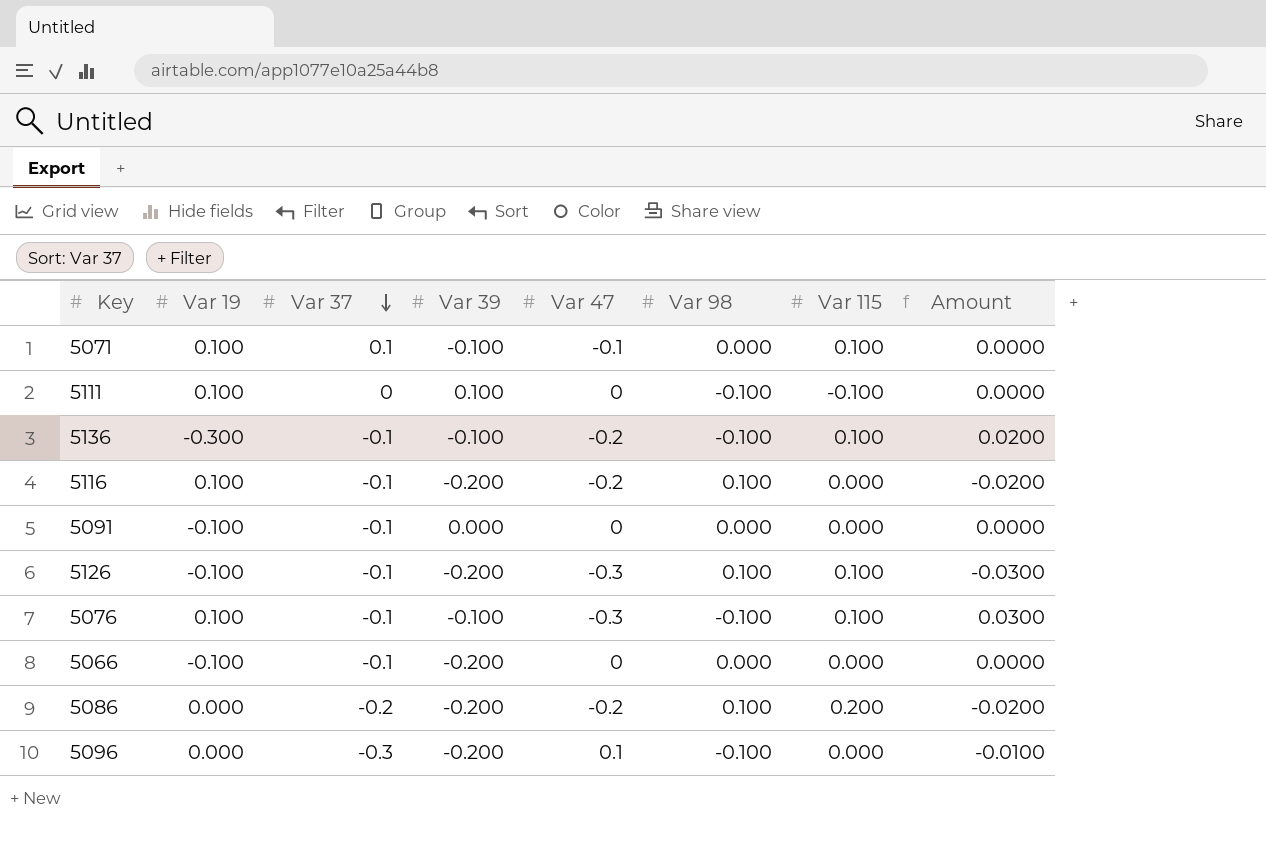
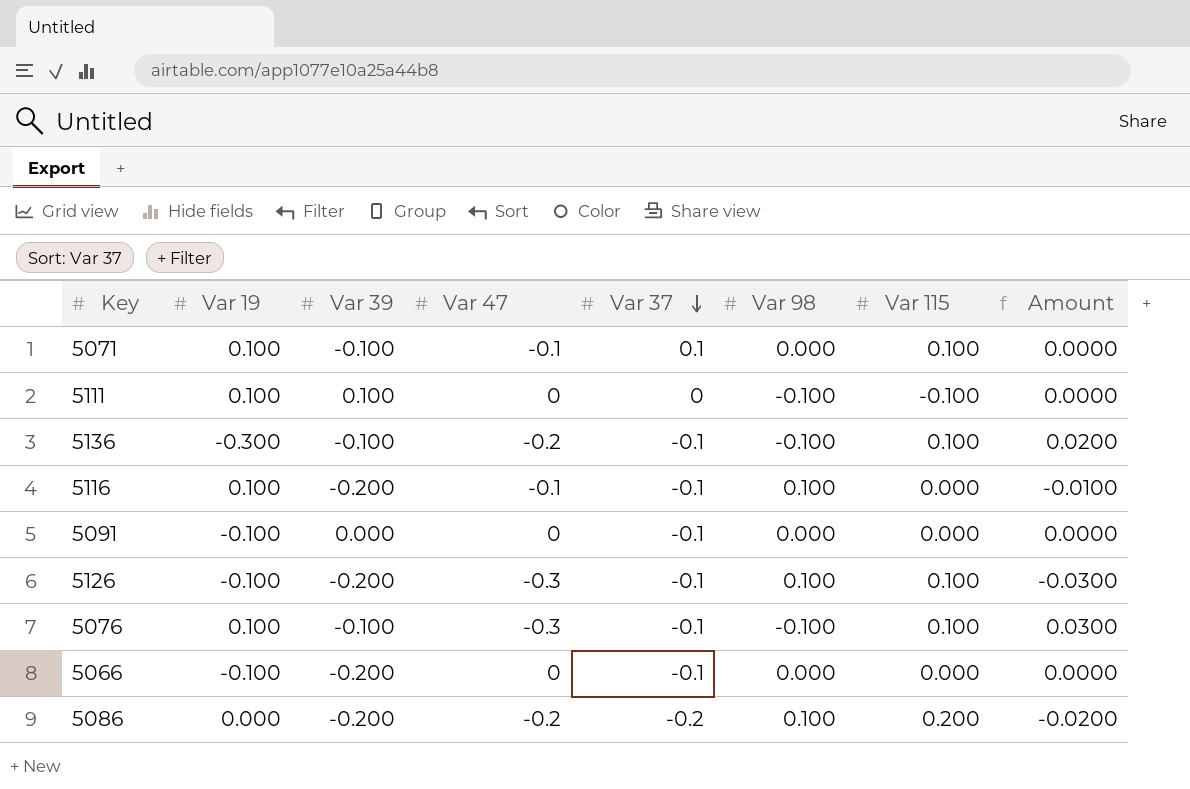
column Var 37 | position: 3 -> 5
row 5096: 0.000 | -0.3 | -0.200 | 0.1 | -0.100 | 0.000 | -0.0100 -> none
5116 | Var 47: -0.2 -> -0.1
5116 | Amount: -0.0200 -> -0.0100

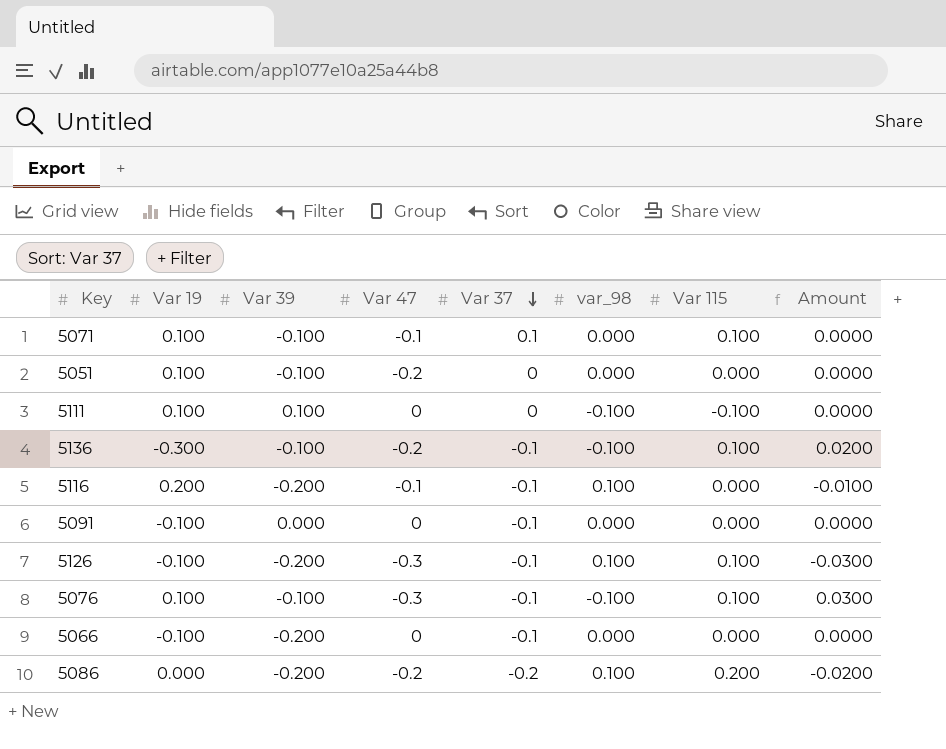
column name: Var 98 -> var_98
row 5051: none -> 0.100 | -0.100 | -0.2 | 0 | 0.000 | 0.000 | 0.0000
5116 | Var 19: 0.100 -> 0.200

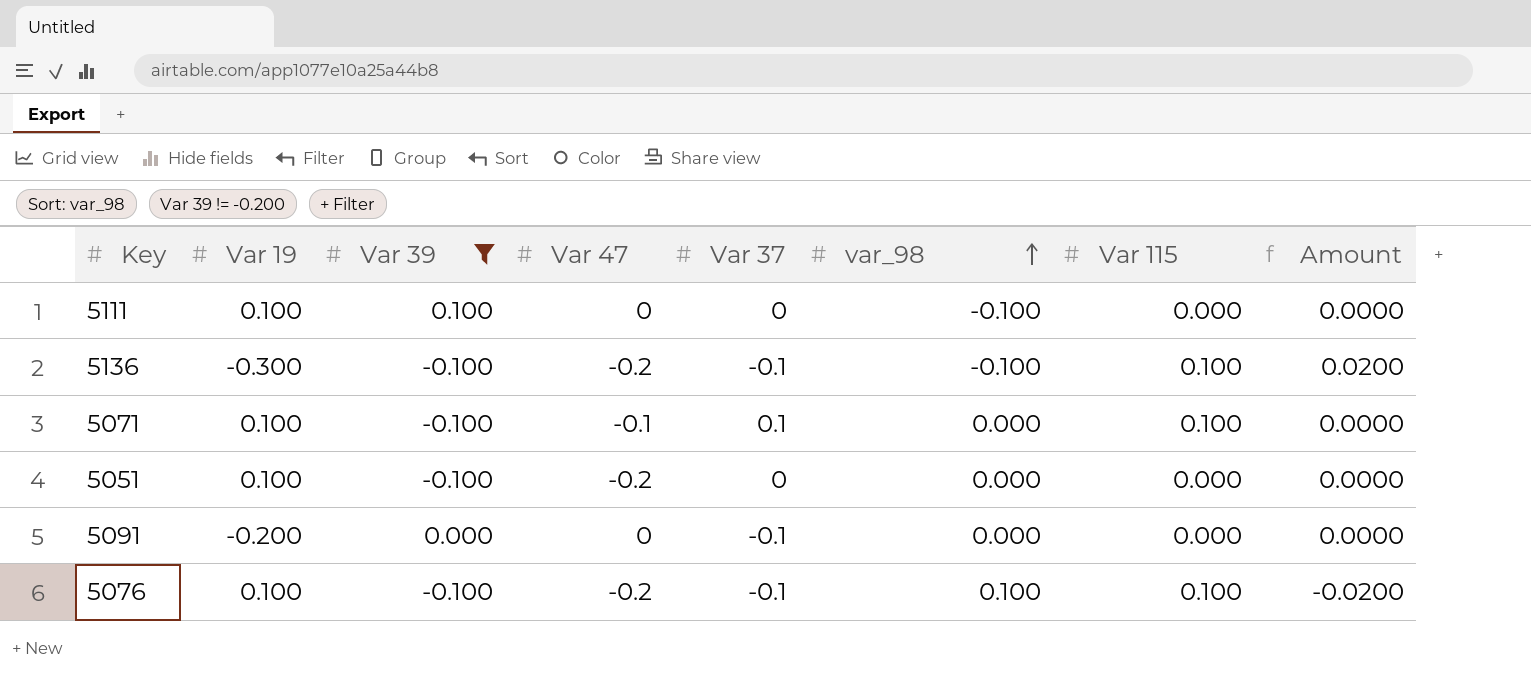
filter: none -> Var 39 != -0.200
row order: Var 37 descending -> var_98 ascending
5111 | Var 115: -0.100 -> 0.000
5091 | Var 19: -0.100 -> -0.200
5076 | Var 47: -0.3 -> -0.2
5076 | var_98: -0.100 -> 0.100
5076 | Amount: 0.0300 -> -0.0200

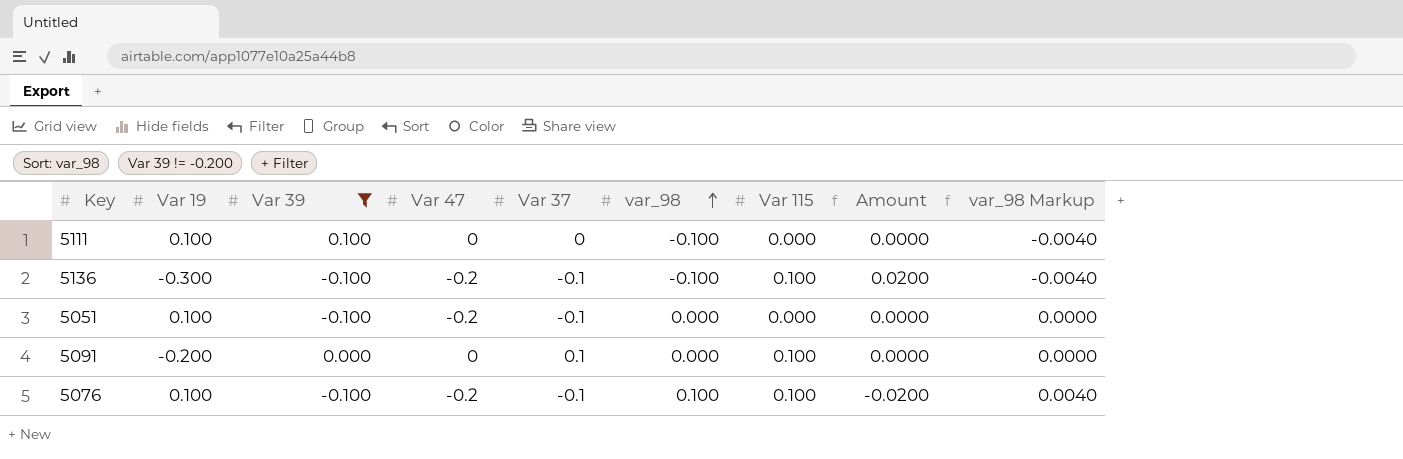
column var_98 Markup | formula: none -> [var_98] * 0.04
row 5071: 0.100 | -0.100 | -0.1 | 0.1 | 0.000 | 0.100 | 0.0000 -> none
5051 | Var 37: 0 -> -0.1
5091 | Var 37: -0.1 -> 0.1
5091 | Var 115: 0.000 -> 0.100

